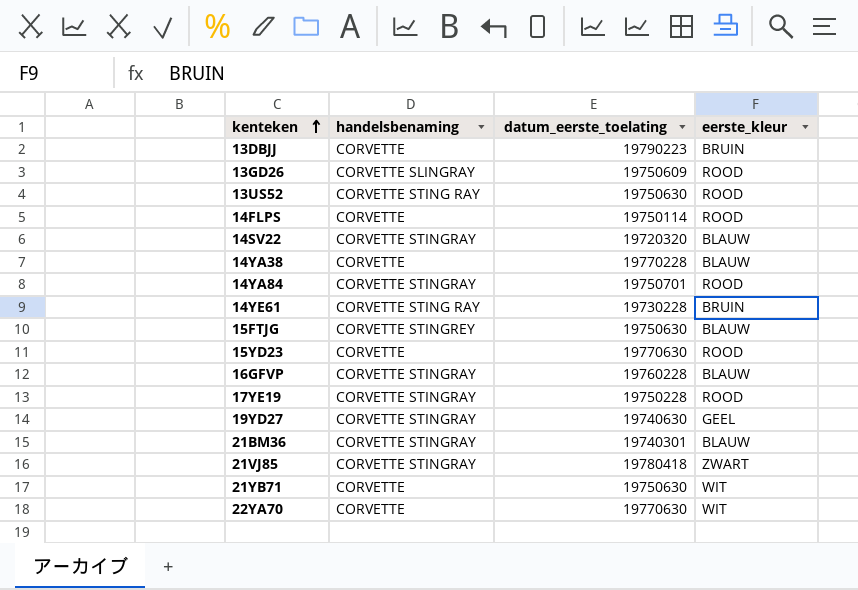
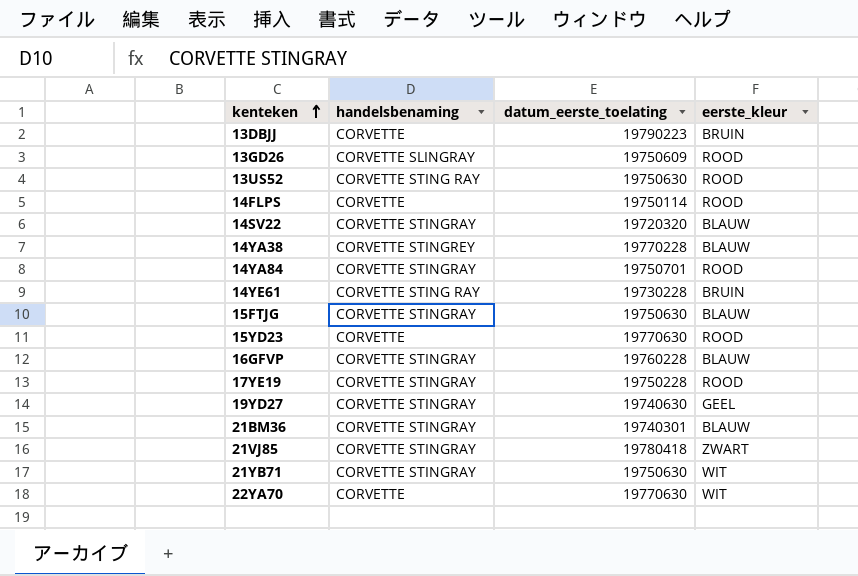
14YA38 | handelsbenaming: CORVETTE -> CORVETTE STINGREY
15FTJG | handelsbenaming: CORVETTE STINGREY -> CORVETTE STINGRAY
21YB71 | handelsbenaming: CORVETTE -> CORVETTE STINGRAY

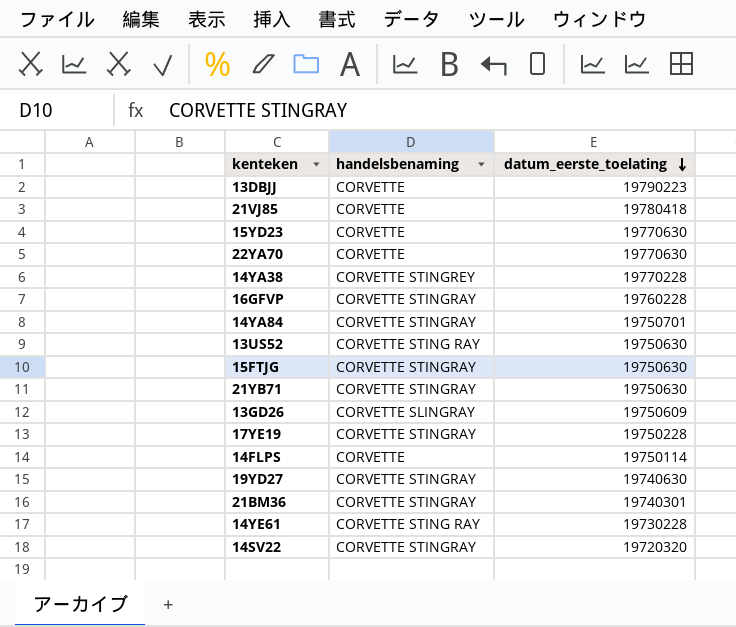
row order: kenteken ascending -> datum_eerste_toelating descending
column eerste_kleur | position: 4 -> none
21VJ85 | handelsbenaming: CORVETTE STINGRAY -> CORVETTE

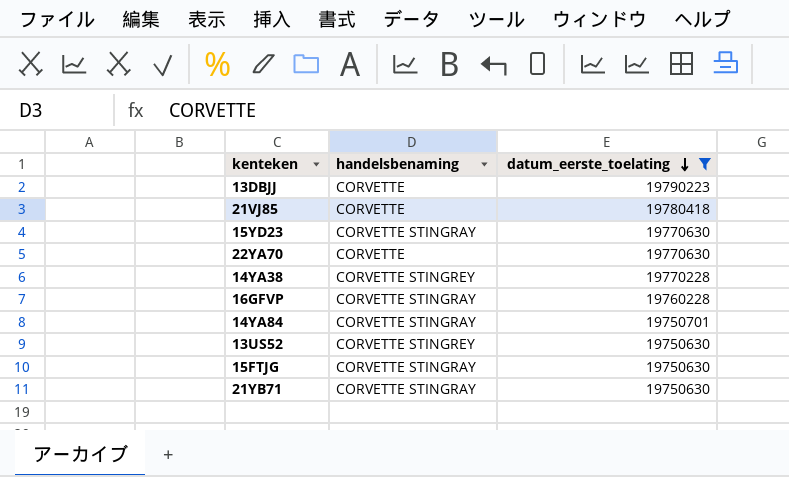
filter: none -> datum_eerste_toelating >= 19750630
15YD23 | handelsbenaming: CORVETTE -> CORVETTE STINGRAY
13US52 | handelsbenaming: CORVETTE STING RAY -> CORVETTE STINGREY

